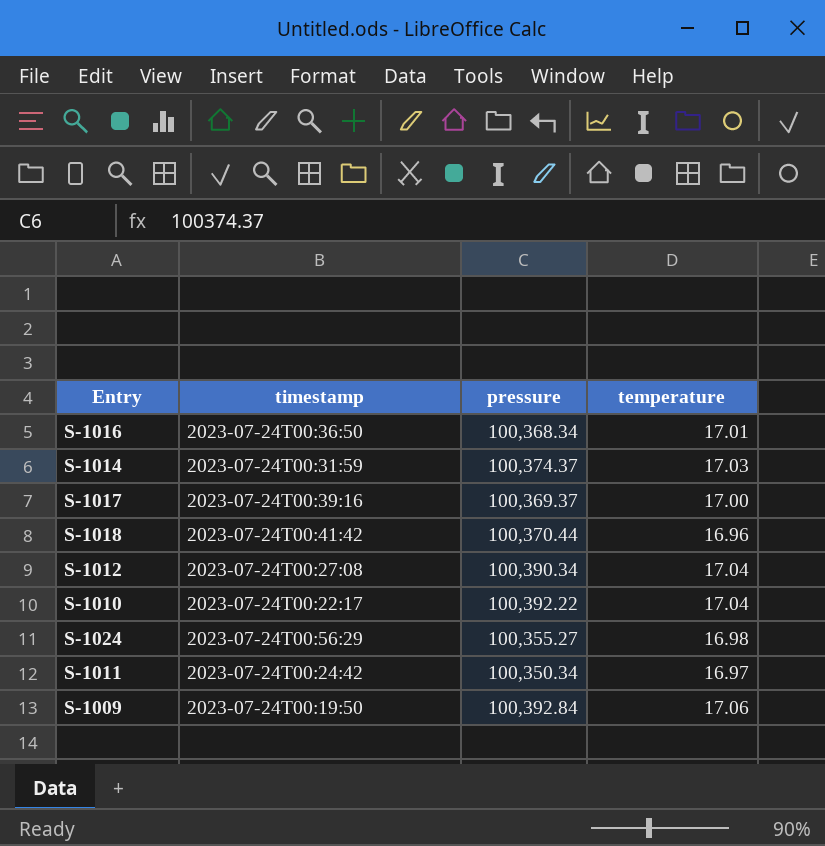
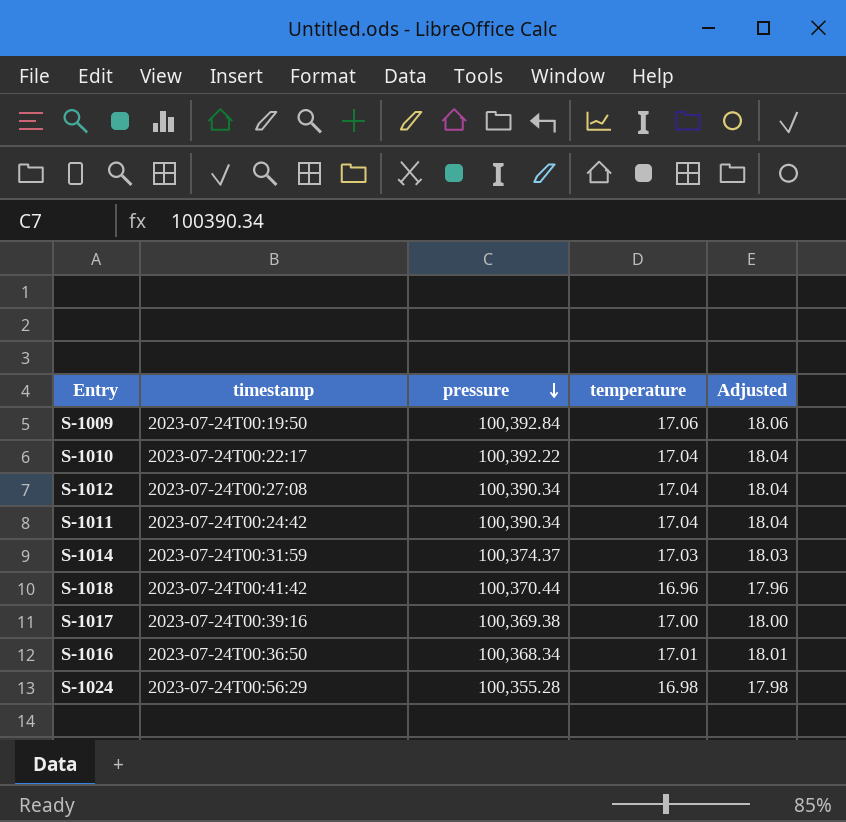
row order: none -> pressure descending
column Adjusted | formula: none -> [temperature] + 1
S-1011 | pressure: 100,350.34 -> 100,390.34
S-1011 | temperature: 16.97 -> 17.04
S-1017 | pressure: 100,369.37 -> 100,369.38
S-1024 | pressure: 100,355.27 -> 100,355.28

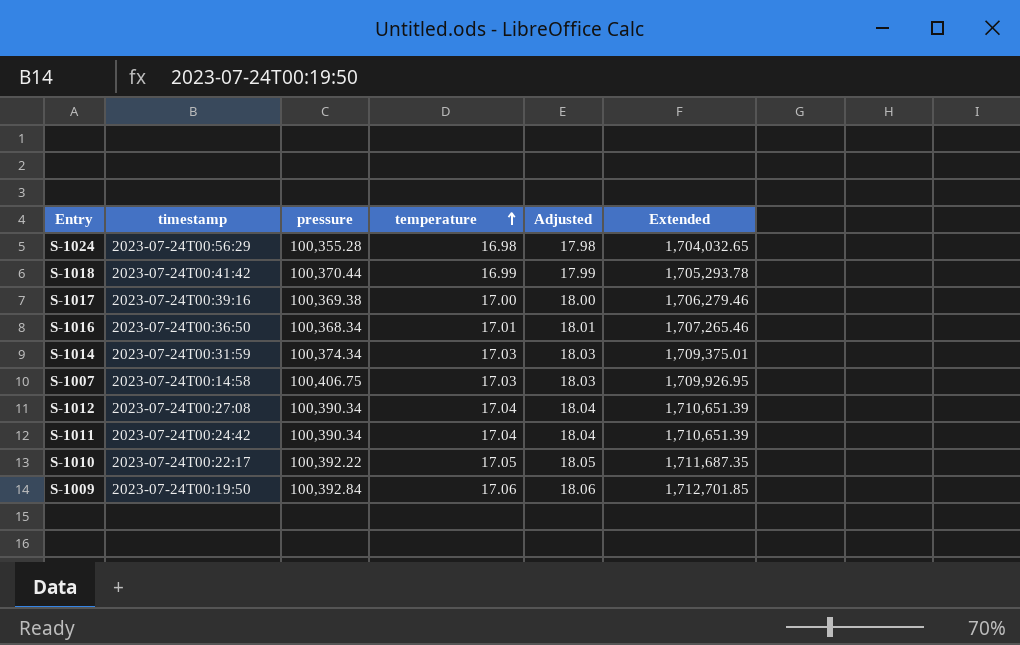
row order: pressure descending -> temperature ascending
column Extended | formula: none -> [pressure] * [temperature]
S-1018 | temperature: 16.96 -> 16.99
S-1018 | Adjusted: 17.96 -> 17.99
S-1014 | pressure: 100,374.37 -> 100,374.34
row S-1007: none -> 2023-07-24T00:14:58 | 100,406.75 | 17.03 | 18.03 | 1,709,926.95
S-1010 | temperature: 17.04 -> 17.05
S-1010 | Adjusted: 18.04 -> 18.05

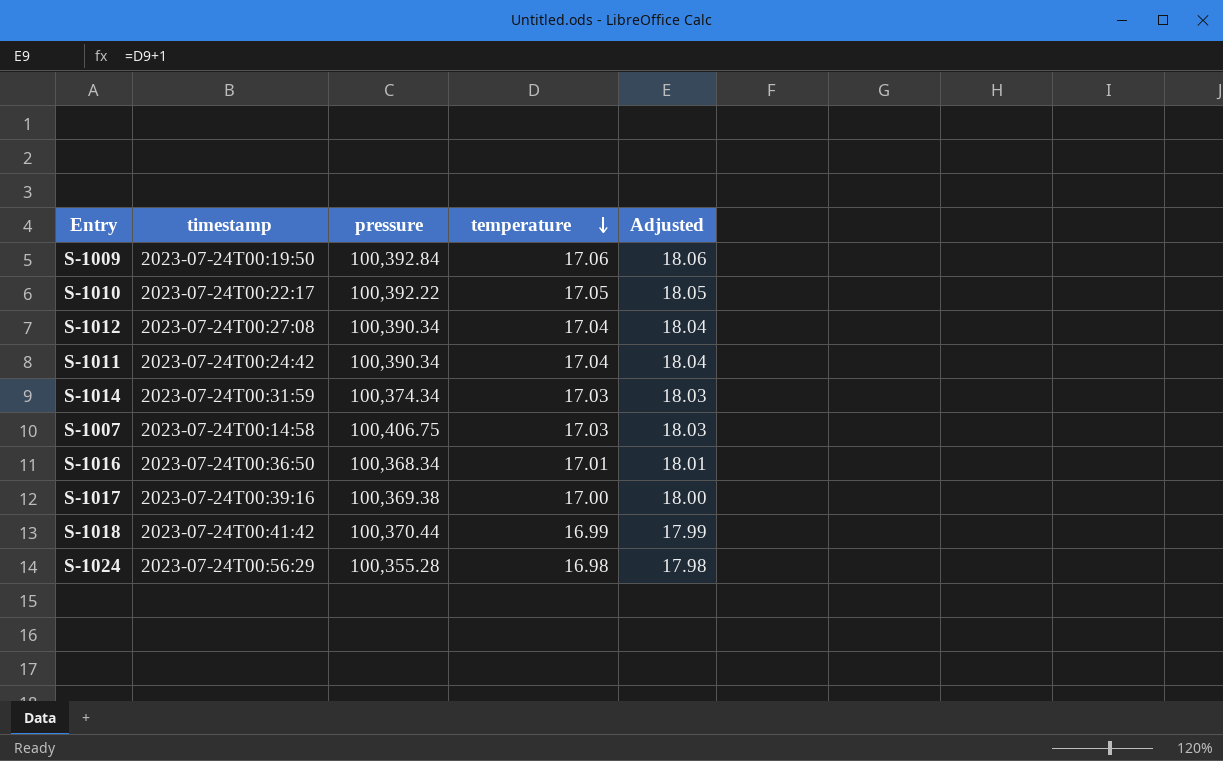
row order: temperature ascending -> temperature descending
column Extended | formula: [pressure] * [temperature] -> none

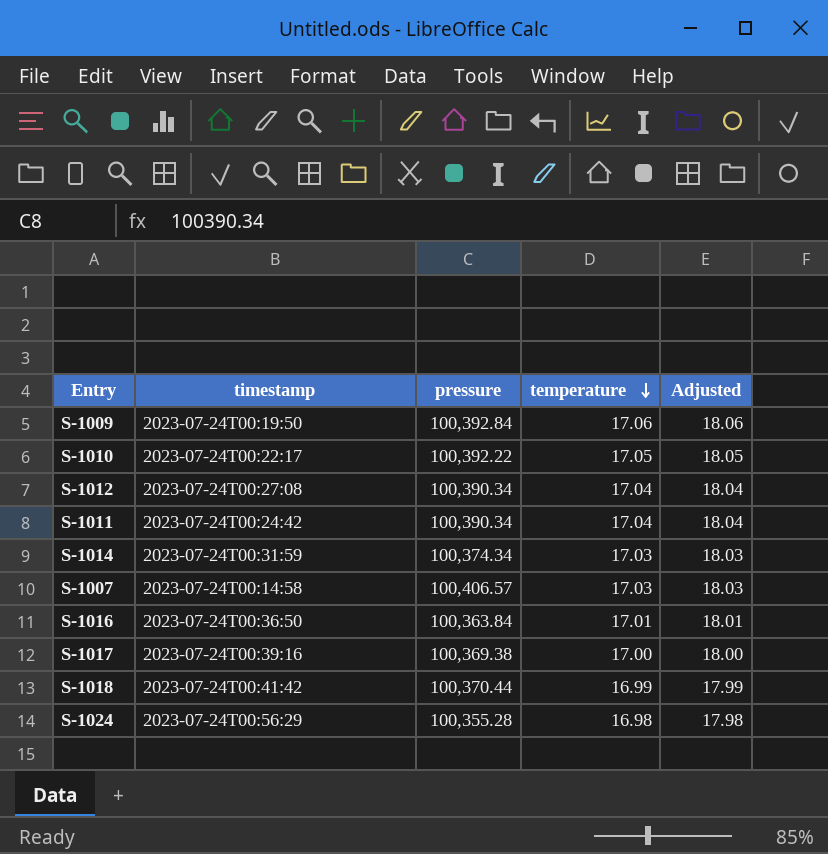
S-1007 | pressure: 100,406.75 -> 100,406.57
S-1016 | pressure: 100,368.34 -> 100,363.84

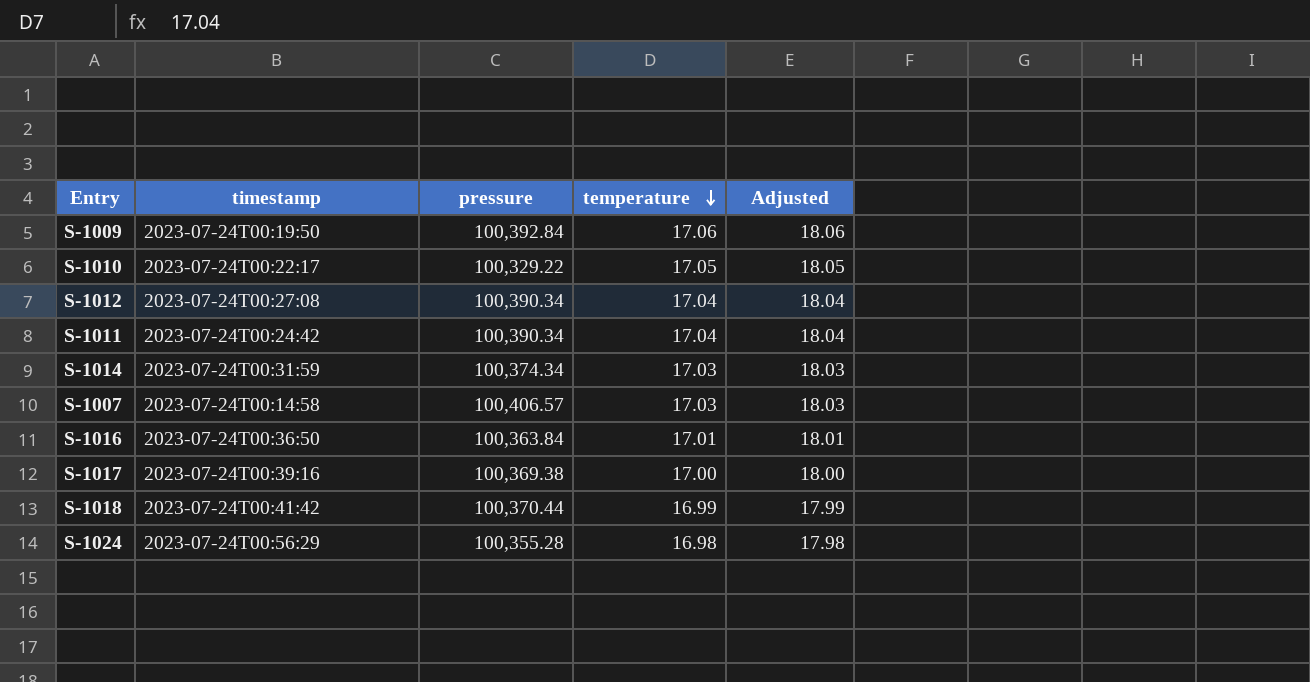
S-1010 | pressure: 100,392.22 -> 100,329.22

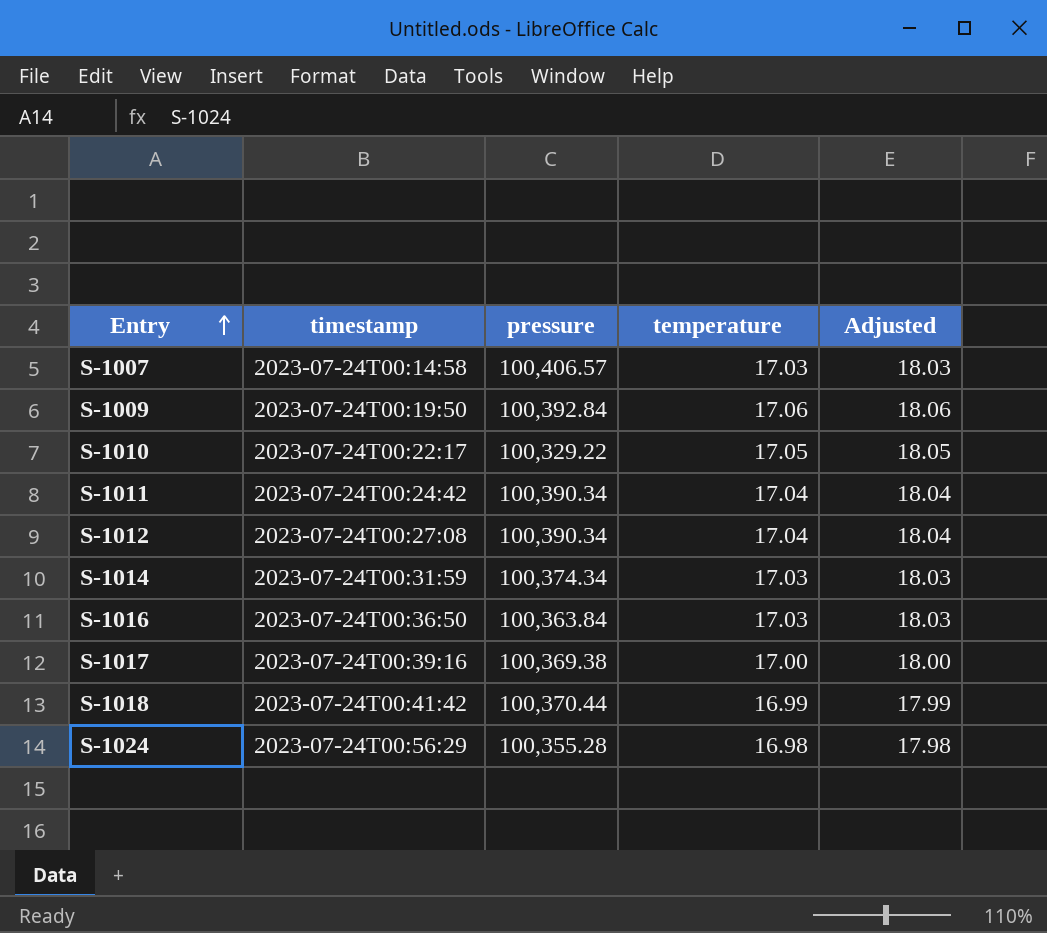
row order: temperature descending -> Entry ascending
S-1016 | temperature: 17.01 -> 17.03
S-1016 | Adjusted: 18.01 -> 18.03

